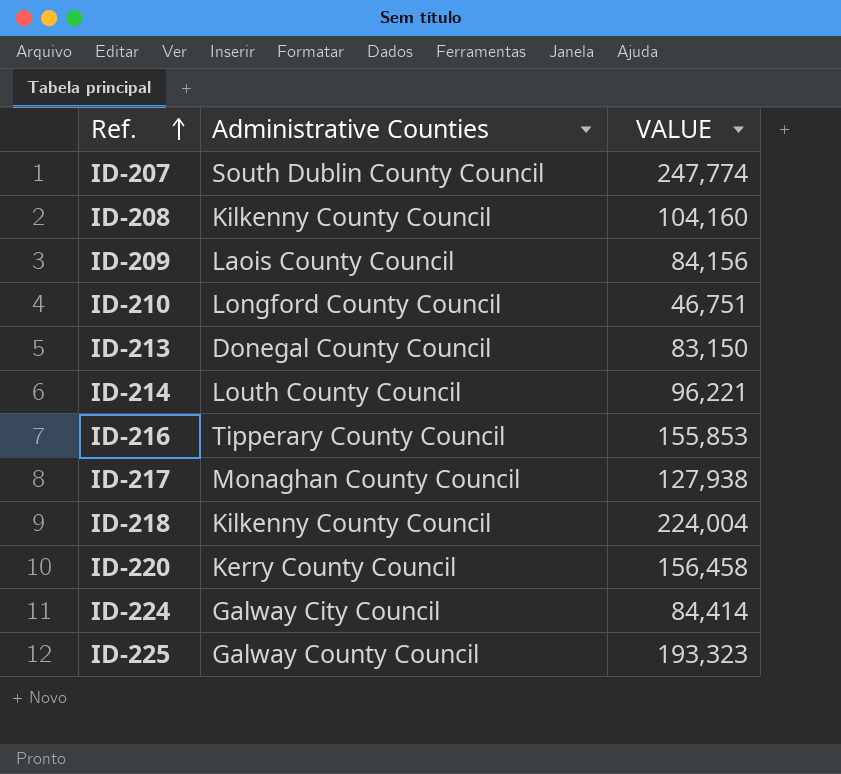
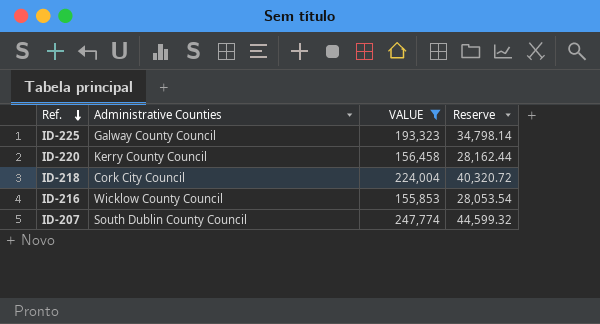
filter: none -> VALUE >= 155,853
row order: Ref. ascending -> Ref. descending
column Reserve | formula: none -> [VALUE] * 0.18
ID-218 | Administrative Counties: Kilkenny County Council -> Cork City Council
ID-216 | Administrative Counties: Tipperary County Council -> Wicklow County Council

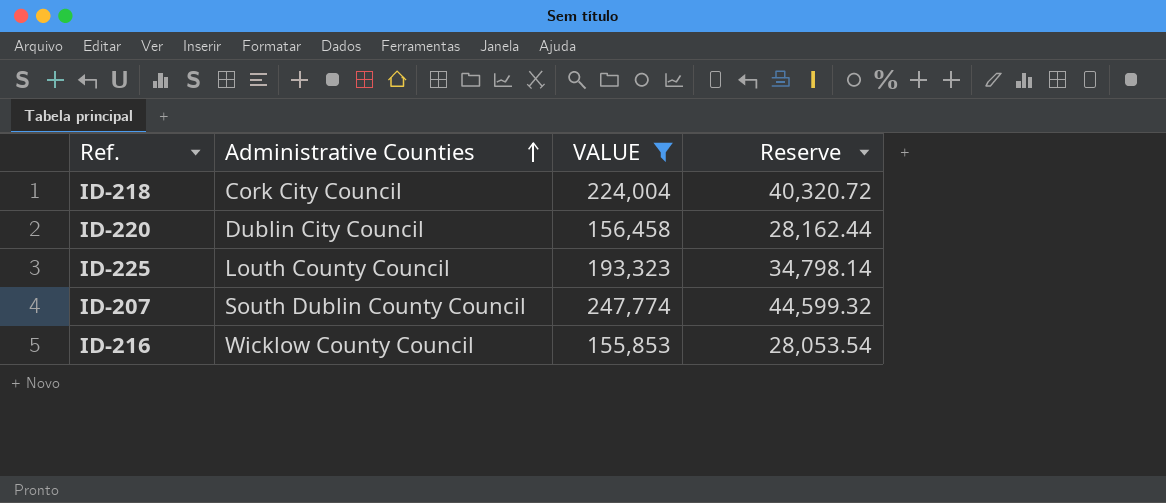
row order: Ref. descending -> Administrative Counties ascending
ID-220 | Administrative Counties: Kerry County Council -> Dublin City Council
ID-225 | Administrative Counties: Galway County Council -> Louth County Council

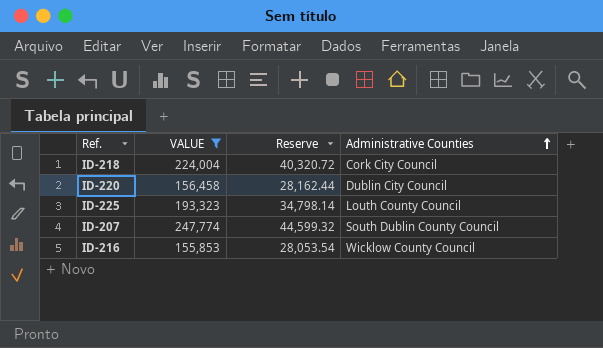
column Administrative Counties | position: 2 -> 4

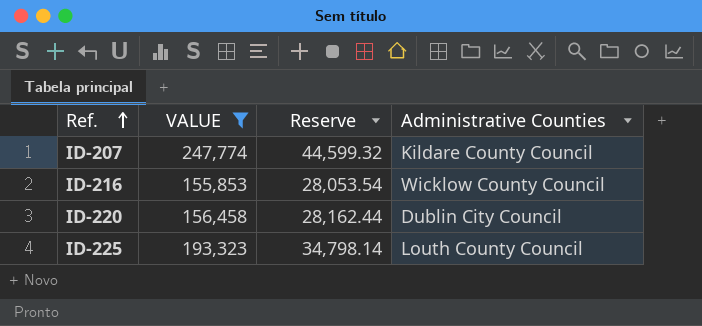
row order: Administrative Counties ascending -> Ref. ascending
row ID-218: 224,004 | 40,320.72 | Cork City Council -> none
ID-207 | Administrative Counties: South Dublin County Council -> Kildare County Council

